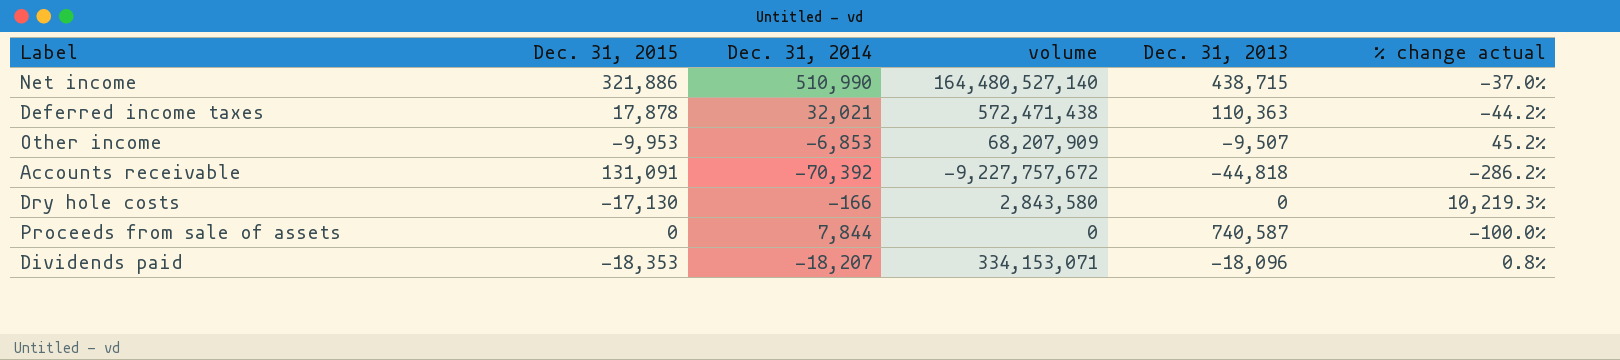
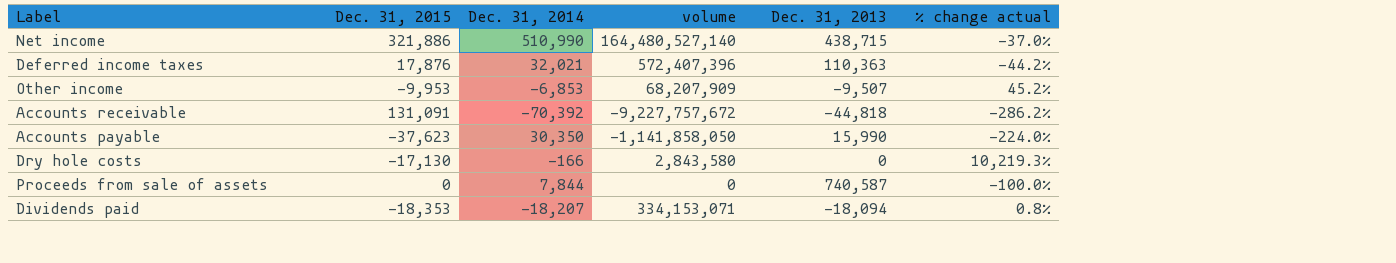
Deferred income taxes | Dec. 31, 2015: 17,878 -> 17,876
Deferred income taxes | volume: 572,471,438 -> 572,407,396
row Accounts payable: none -> -37,623 | 30,350 | -1,141,858,050 | 15,990 | -224.0%
Dividends paid | Dec. 31, 2013: -18,096 -> -18,094

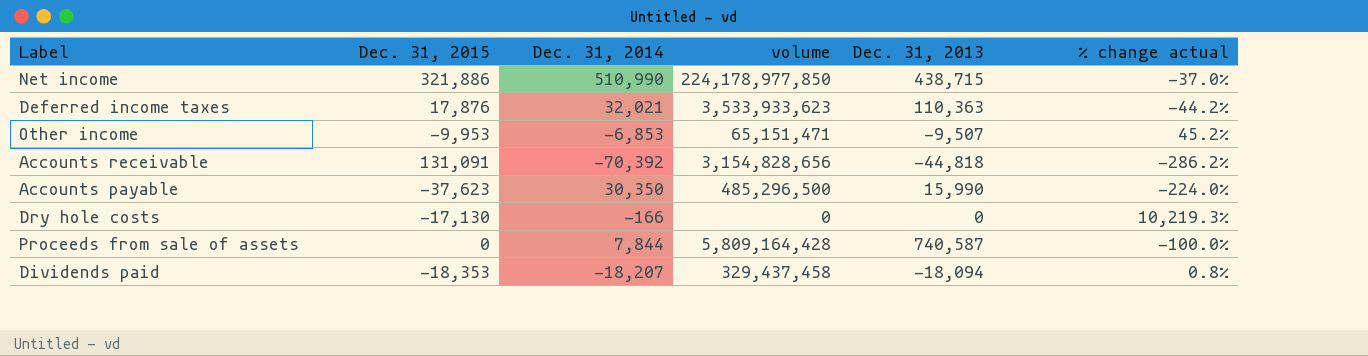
column volume | formula: [Dec. 31, 2015] * [Dec. 31, 2014] -> [Dec. 31, 2014] * [Dec. 31, 2013]

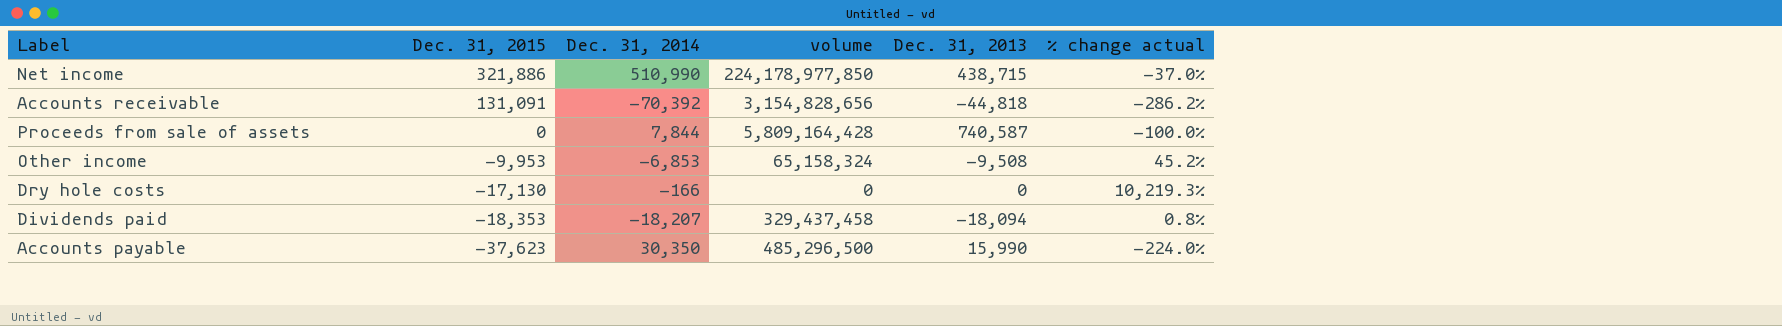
row order: none -> Dec. 31, 2015 descending
row Deferred income taxes: 17,876 | 32,021 | 3,533,933,623 | 110,363 | -44.2% -> none
Other income | volume: 65,151,471 -> 65,158,324
Other income | Dec. 31, 2013: -9,507 -> -9,508

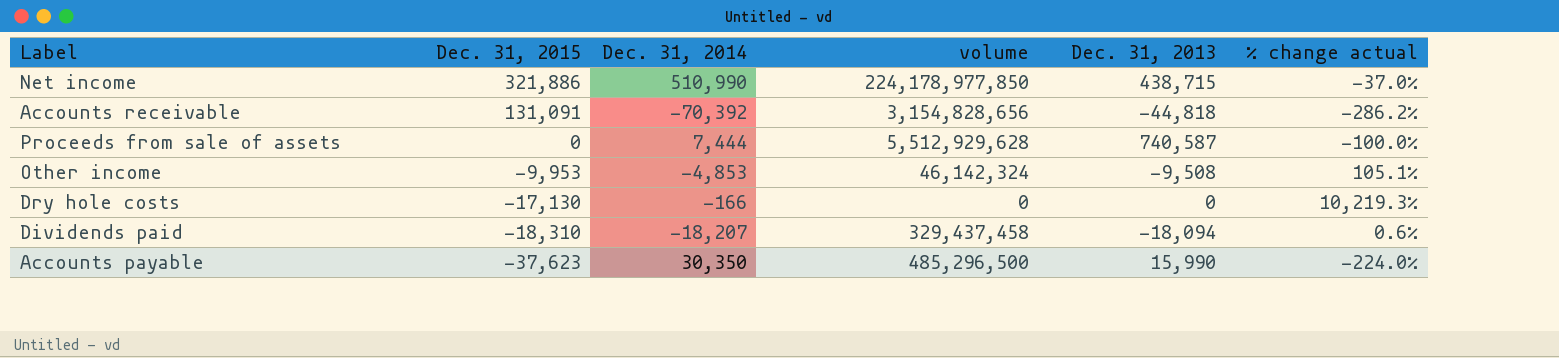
Proceeds from sale of assets | Dec. 31, 2014: 7,844 -> 7,444
Proceeds from sale of assets | volume: 5,809,164,428 -> 5,512,929,628
Other income | Dec. 31, 2014: -6,853 -> -4,853
Other income | volume: 65,158,324 -> 46,142,324
Other income | % change actual: 45.2% -> 105.1%
Dividends paid | Dec. 31, 2015: -18,353 -> -18,310
Dividends paid | % change actual: 0.8% -> 0.6%

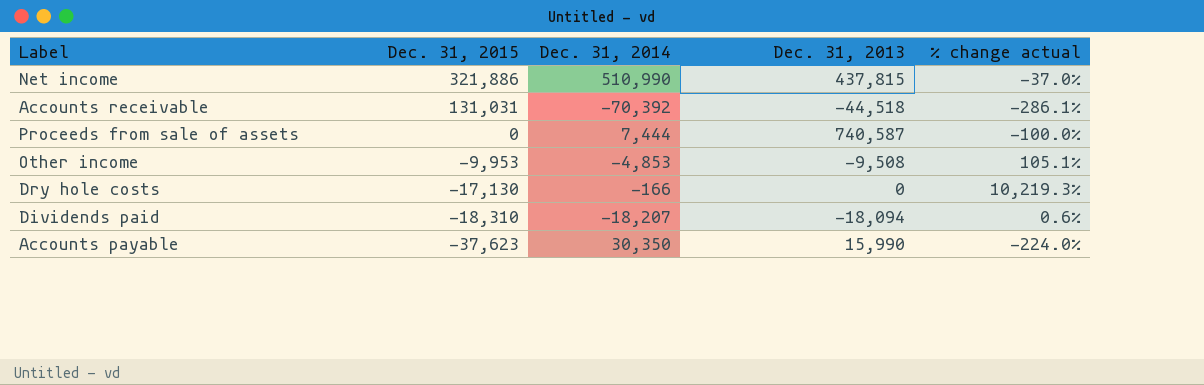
column volume | formula: [Dec. 31, 2014] * [Dec. 31, 2013] -> none
Net income | Dec. 31, 2013: 438,715 -> 437,815
Accounts receivable | Dec. 31, 2015: 131,091 -> 131,031
Accounts receivable | Dec. 31, 2013: -44,818 -> -44,518
Accounts receivable | % change actual: -286.2% -> -286.1%

